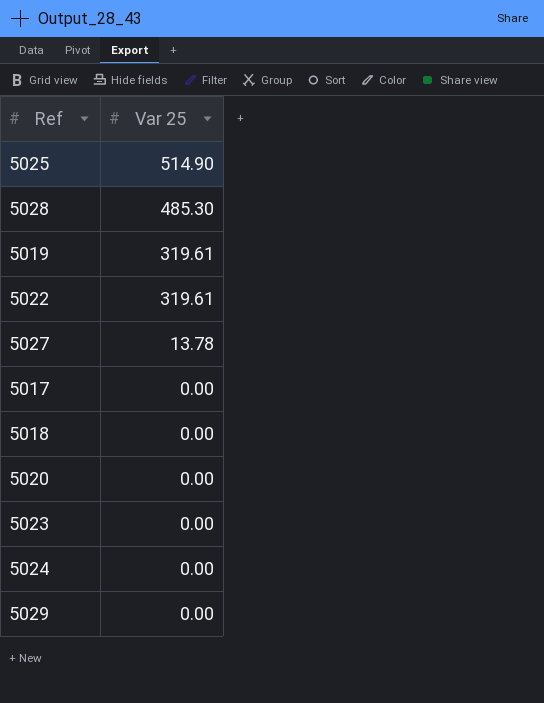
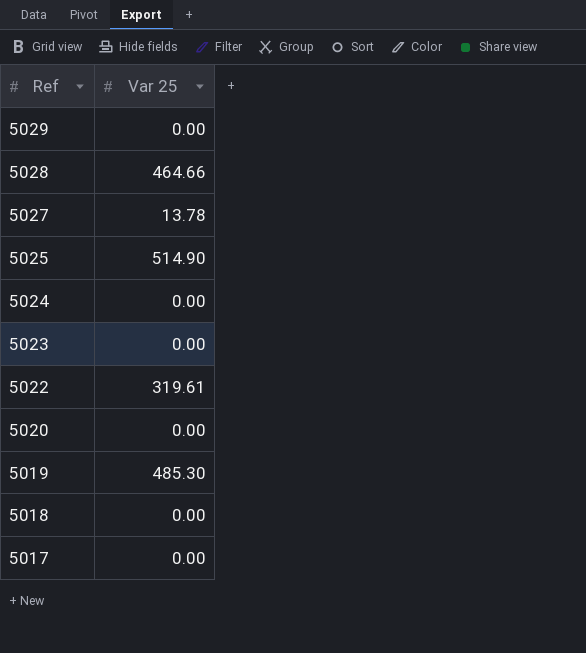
row order: Var 25 descending -> Ref descending
5028 | Var 25: 485.30 -> 464.66
5019 | Var 25: 319.61 -> 485.30

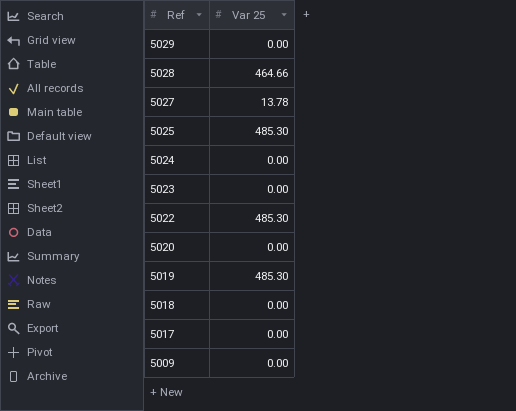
5025 | Var 25: 514.90 -> 485.30
5022 | Var 25: 319.61 -> 485.30
row 5009: none -> 0.00

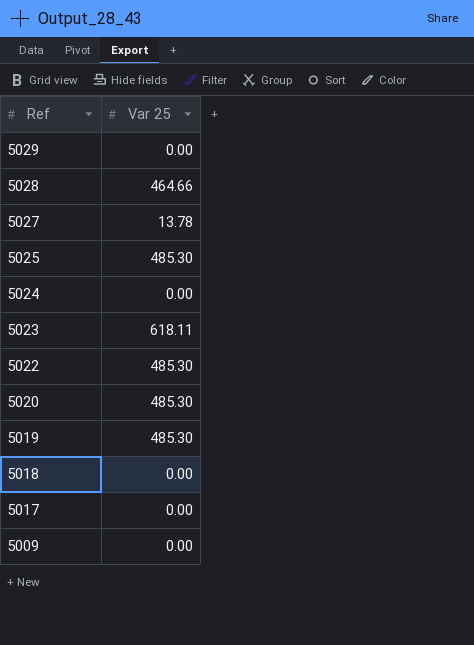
5023 | Var 25: 0.00 -> 618.11
5020 | Var 25: 0.00 -> 485.30

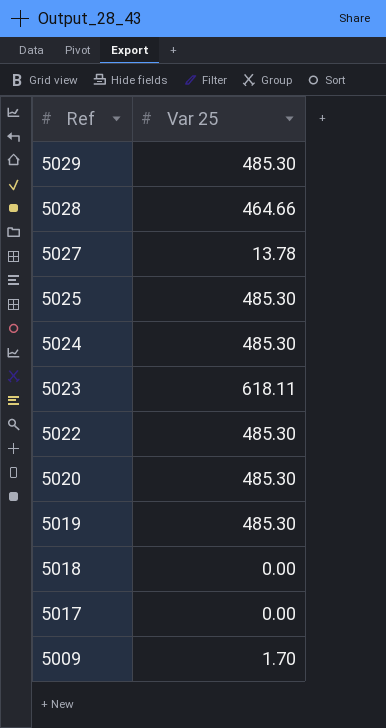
5029 | Var 25: 0.00 -> 485.30
5024 | Var 25: 0.00 -> 485.30
5009 | Var 25: 0.00 -> 1.70

